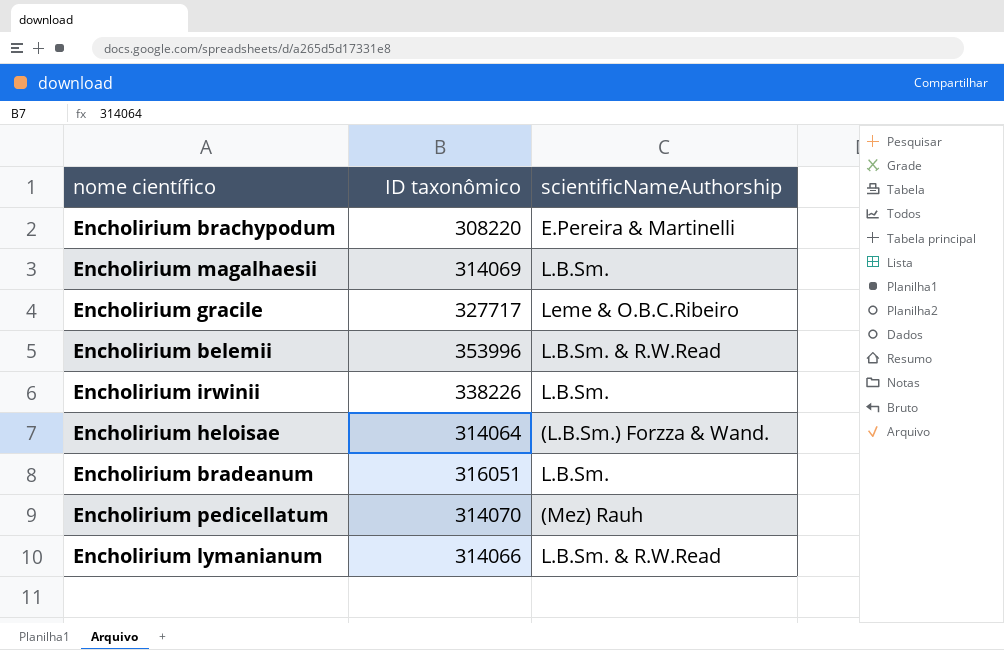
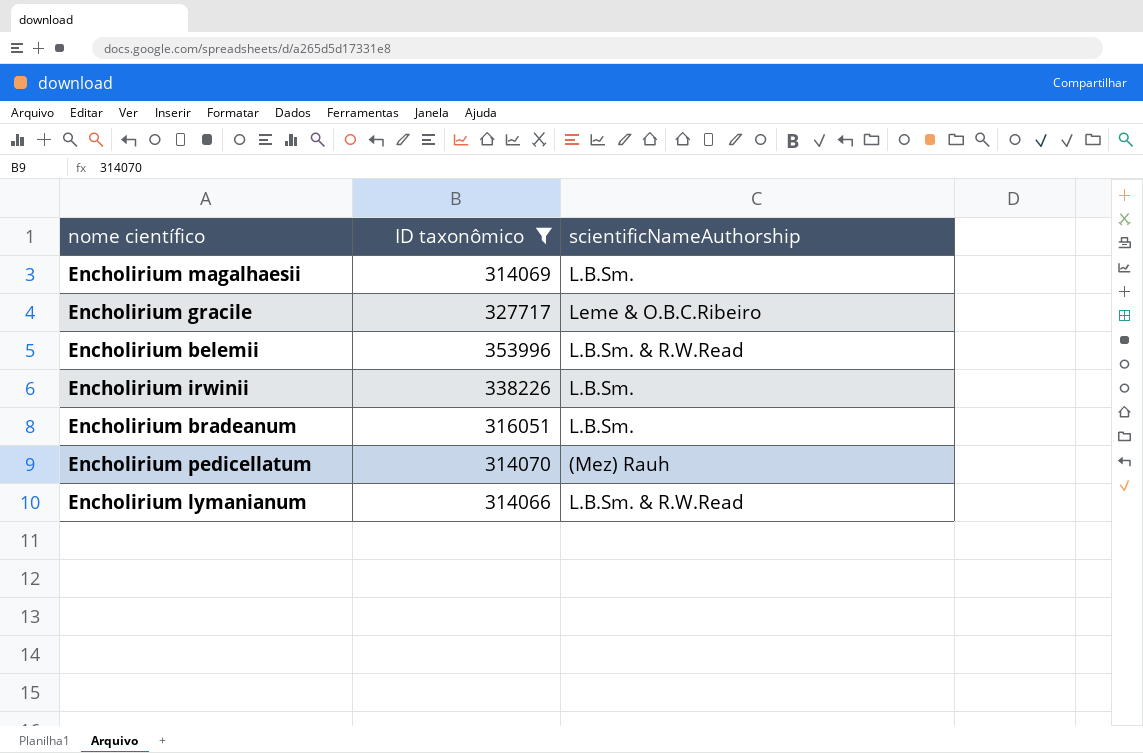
filter: none -> ID taxonômico >= 314066

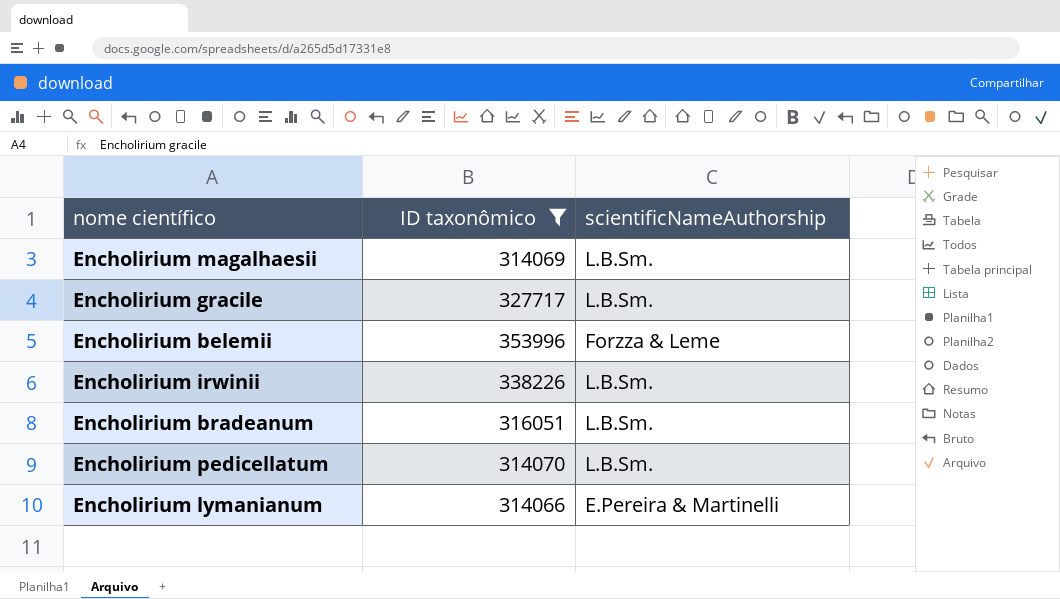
Encholirium gracile | scientificNameAuthorship: Leme & O.B.C.Ribeiro -> L.B.Sm.
Encholirium belemii | scientificNameAuthorship: L.B.Sm. & R.W.Read -> Forzza & Leme
Encholirium pedicellatum | scientificNameAuthorship: (Mez) Rauh -> L.B.Sm.
Encholirium lymanianum | scientificNameAuthorship: L.B.Sm. & R.W.Read -> E.Pereira & Martinelli

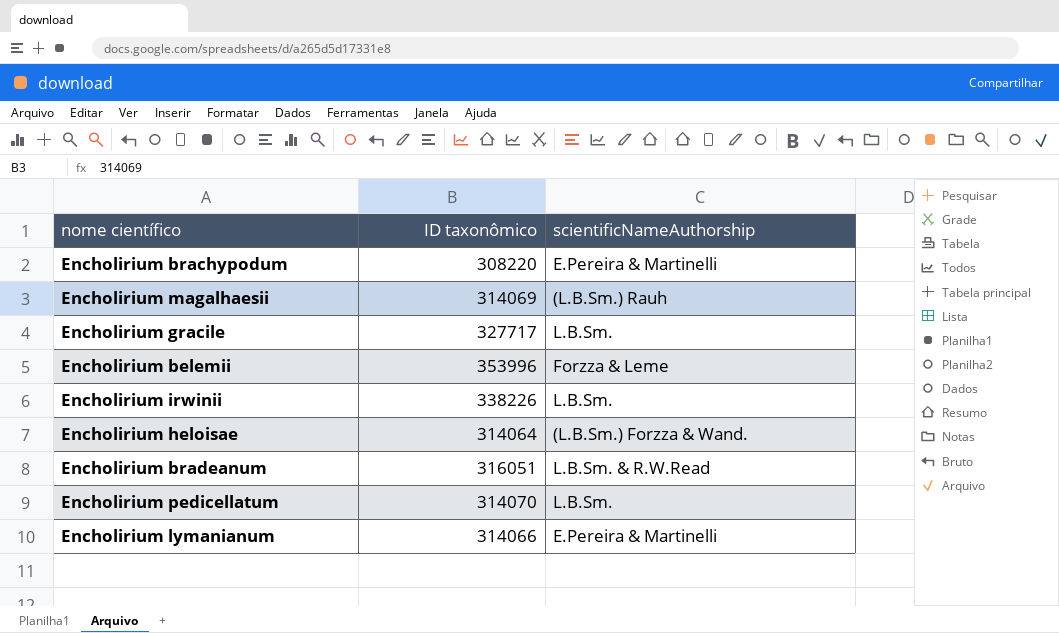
filter: ID taxonômico >= 314066 -> none
Encholirium magalhaesii | scientificNameAuthorship: L.B.Sm. -> (L.B.Sm.) Rauh
Encholirium bradeanum | scientificNameAuthorship: L.B.Sm. -> L.B.Sm. & R.W.Read

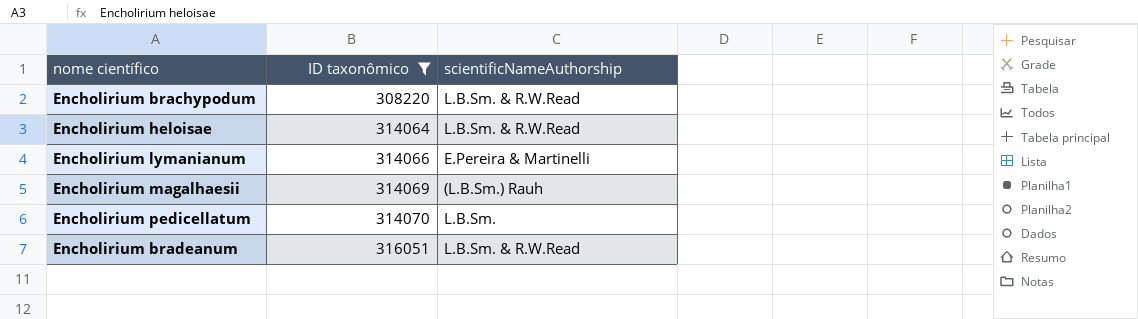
filter: none -> ID taxonômico <= 316051
row order: none -> ID taxonômico ascending
Encholirium brachypodum | scientificNameAuthorship: E.Pereira & Martinelli -> L.B.Sm. & R.W.Read
Encholirium heloisae | scientificNameAuthorship: (L.B.Sm.) Forzza & Wand. -> L.B.Sm. & R.W.Read

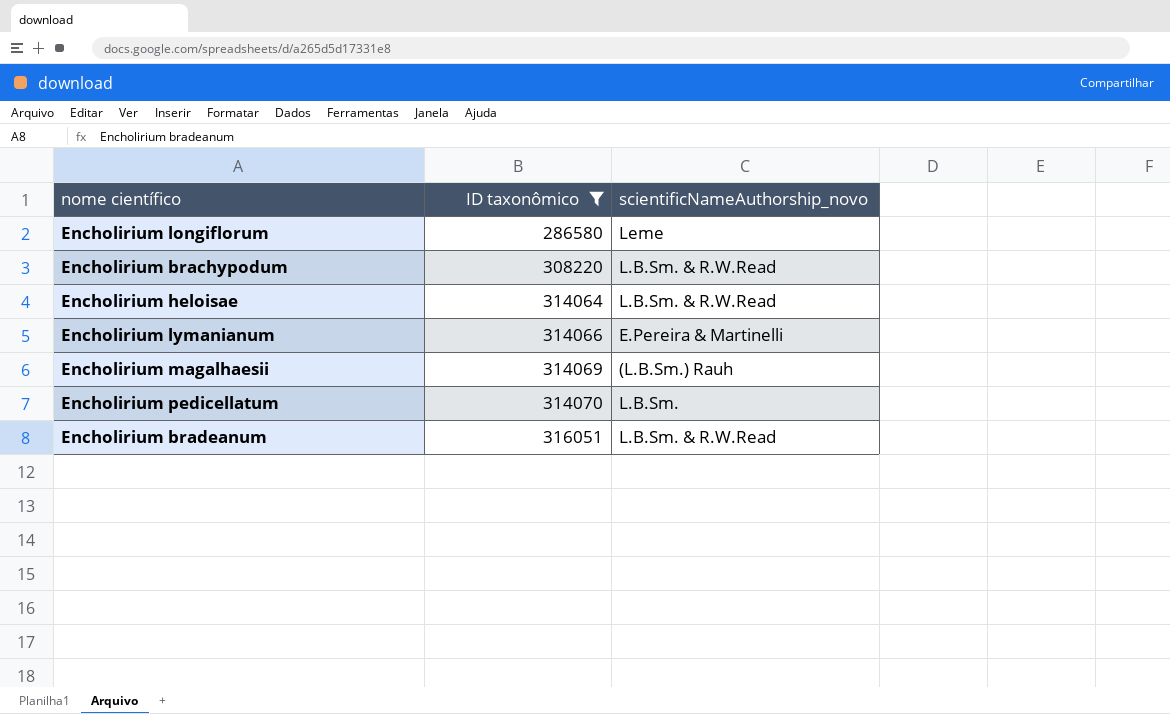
column name: scientificNameAuthorship -> scientificNameAuthorship_novo
row Encholirium longiflorum: none -> 286580 | Leme

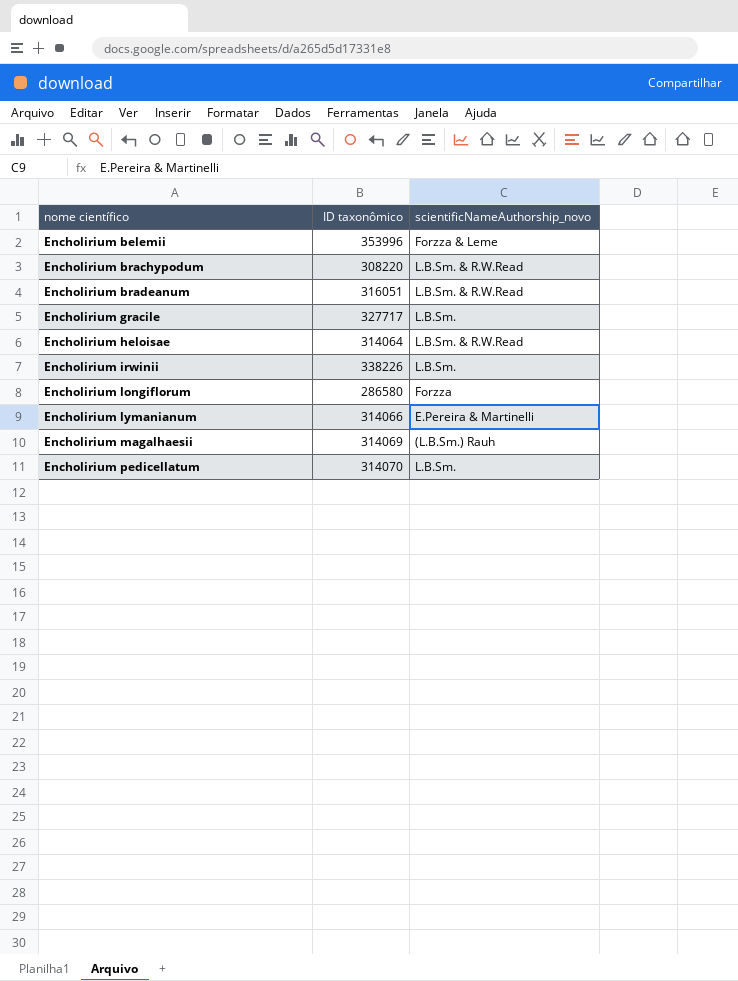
filter: ID taxonômico <= 316051 -> none
row order: ID taxonômico ascending -> nome científico ascending
Encholirium longiflorum | scientificNameAuthorship_novo: Leme -> Forzza

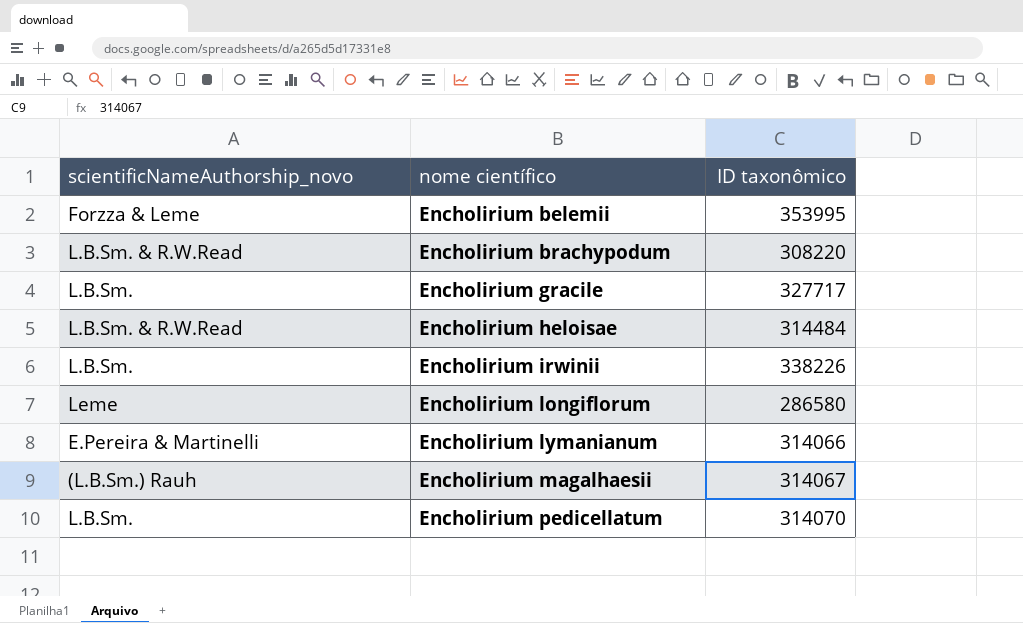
column scientificNameAuthorship_novo | position: 3 -> 1
row Encholirium bradeanum: 316051 | L.B.Sm. & R.W.Read -> none
Encholirium belemii | ID taxonômico: 353996 -> 353995
Encholirium heloisae | ID taxonômico: 314064 -> 314484
Encholirium longiflorum | scientificNameAuthorship_novo: Forzza -> Leme
Encholirium magalhaesii | ID taxonômico: 314069 -> 314067

